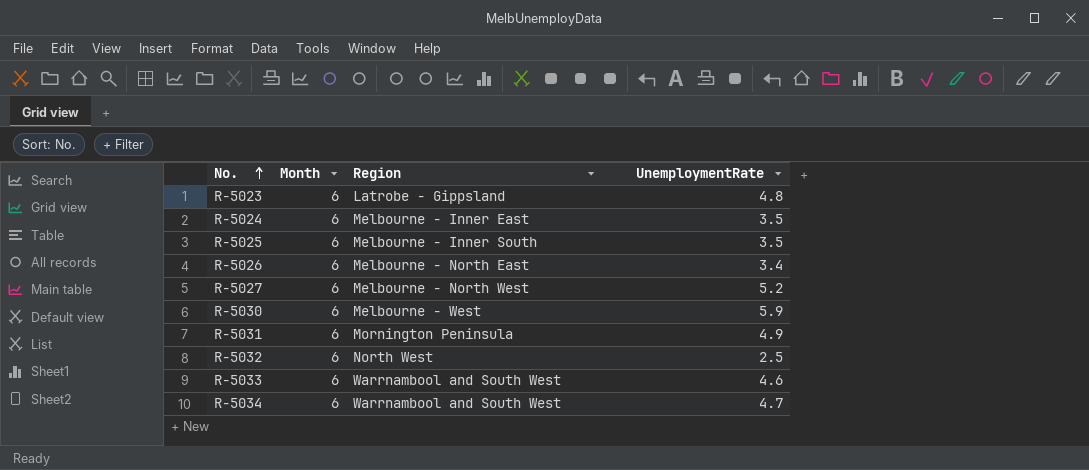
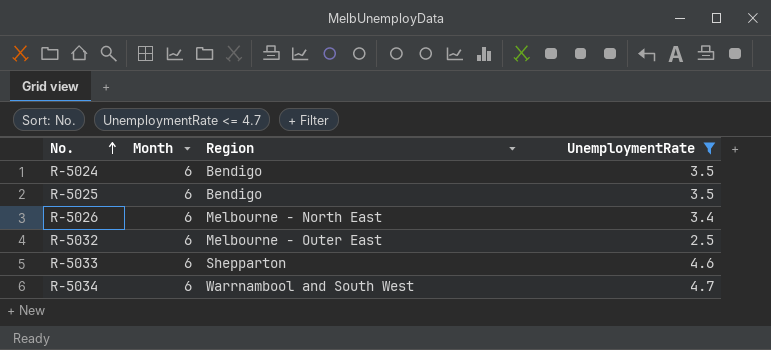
filter: none -> UnemploymentRate <= 4.7
R-5024 | Region: Melbourne - Inner East -> Bendigo
R-5025 | Region: Melbourne - Inner South -> Bendigo
R-5032 | Region: North West -> Melbourne - Outer East
R-5033 | Region: Warrnambool and South West -> Shepparton

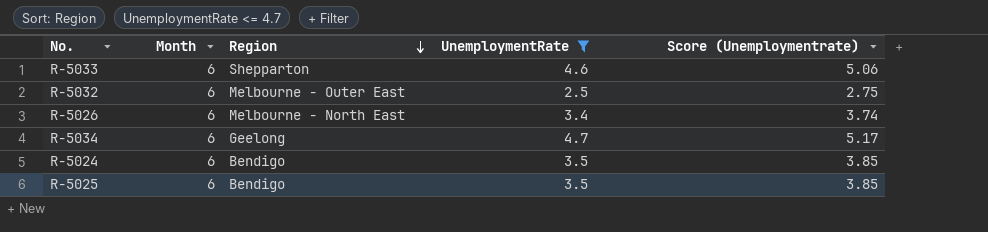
row order: No. ascending -> Region descending
column Score (Unemploymentrate) | formula: none -> [UnemploymentRate] * 1.1
R-5034 | Region: Warrnambool and South West -> Geelong

